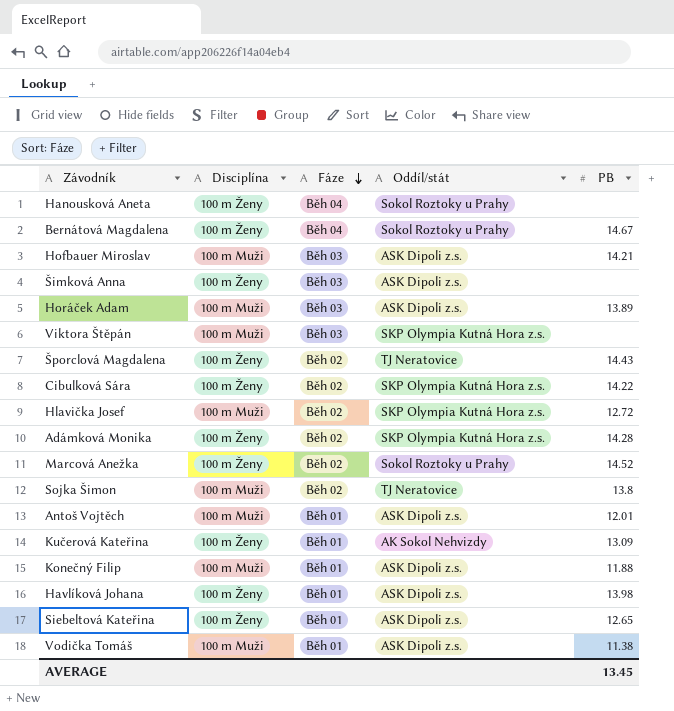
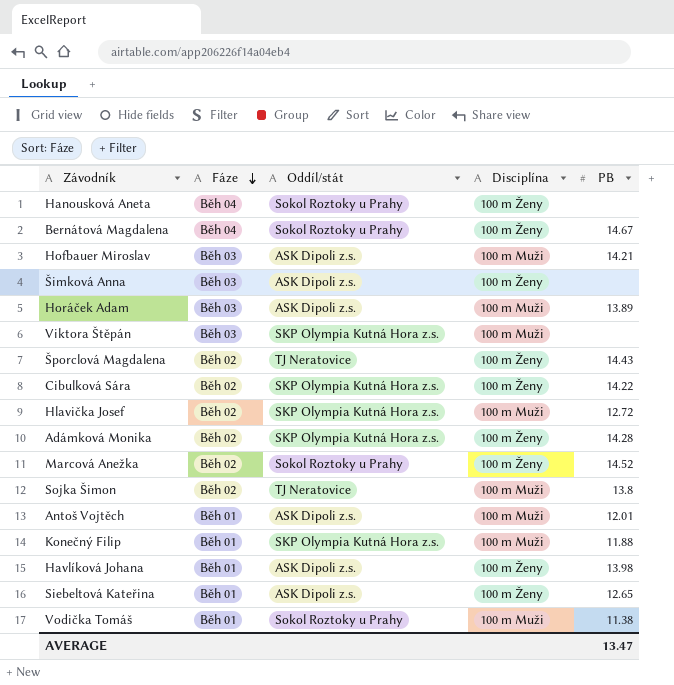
column Disciplína | position: 2 -> 4
row Kučerová Kateřina: 100 m Ženy | Běh 01 | AK Sokol Nehvizdy | 13.09 -> none
Konečný Filip | Oddíl/stát: ASK Dipoli z.s. -> SKP Olympia Kutná Hora z.s.
Vodička Tomáš | Oddíl/stát: ASK Dipoli z.s. -> Sokol Roztoky u Prahy
AVERAGE | PB: 13.45 -> 13.47

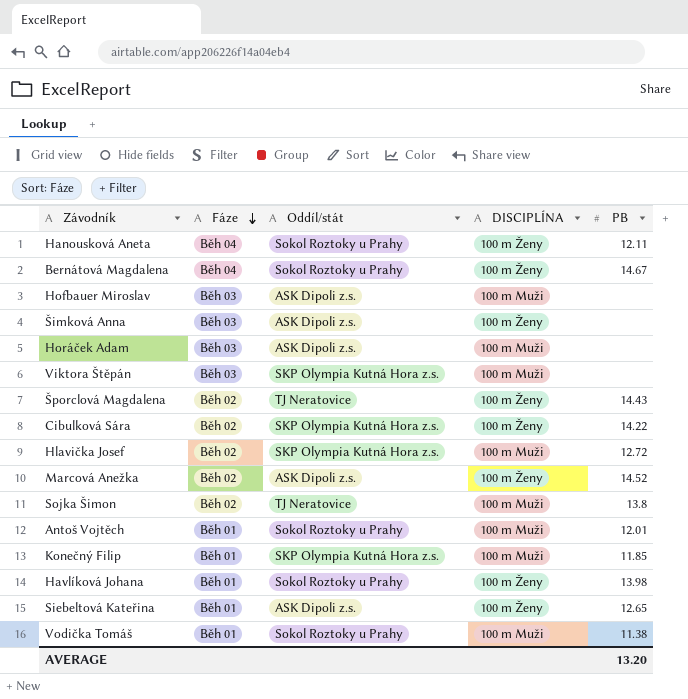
column name: Disciplína -> DISCIPLÍNA
row Adámková Monika: Běh 02 | SKP Olympia Kutná Hora z.s. | 100 m Ženy | 14.28 -> none
Hanousková Aneta | PB: none -> 12.11
Hofbauer Miroslav | PB: 14.21 -> none
Horáček Adam | PB: 13.89 -> none
Marcová Anežka | Oddíl/stát: Sokol Roztoky u Prahy -> ASK Dipoli z.s.
Antoš Vojtěch | Oddíl/stát: ASK Dipoli z.s. -> Sokol Roztoky u Prahy
Konečný Filip | PB: 11.88 -> 11.85
Havlíková Johana | Oddíl/stát: ASK Dipoli z.s. -> Sokol Roztoky u Prahy
AVERAGE | PB: 13.47 -> 13.20

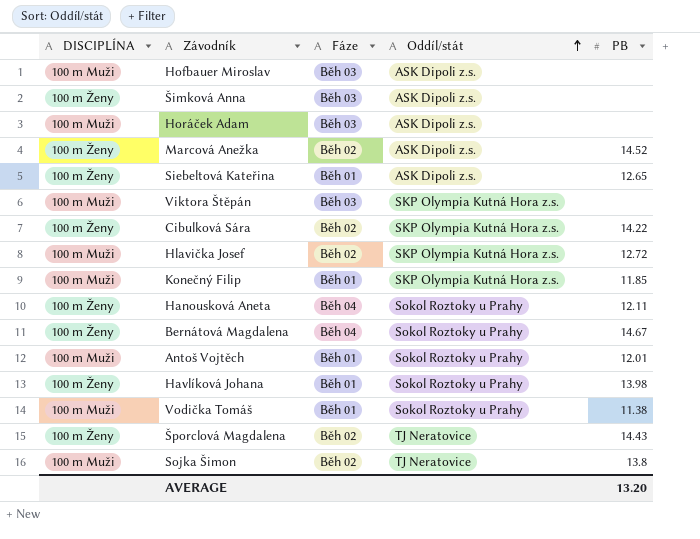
row order: Fáze descending -> Oddíl/stát ascending
column DISCIPLÍNA | position: 4 -> 1

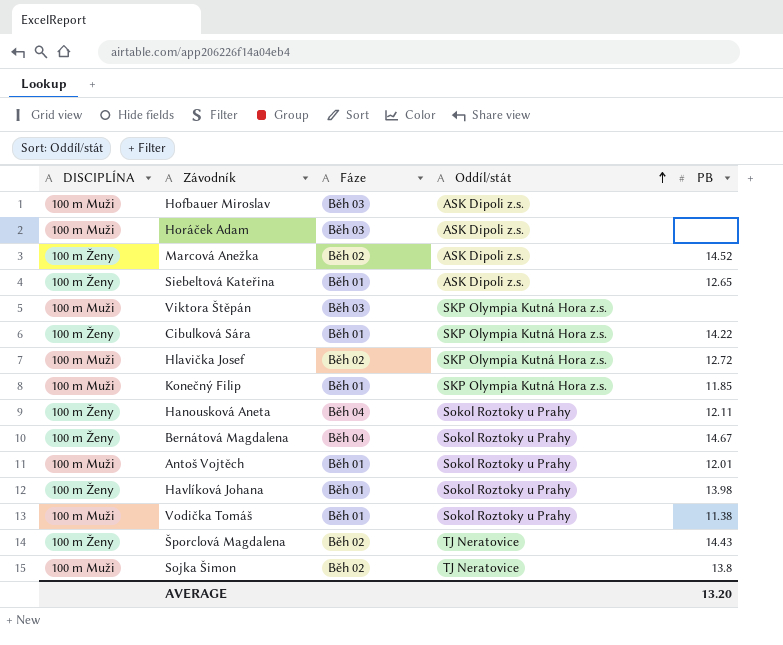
row Šimková Anna: 100 m Ženy | Běh 03 | ASK Dipoli z.s. | none -> none
Cibulková Sára | Fáze: Běh 02 -> Běh 01

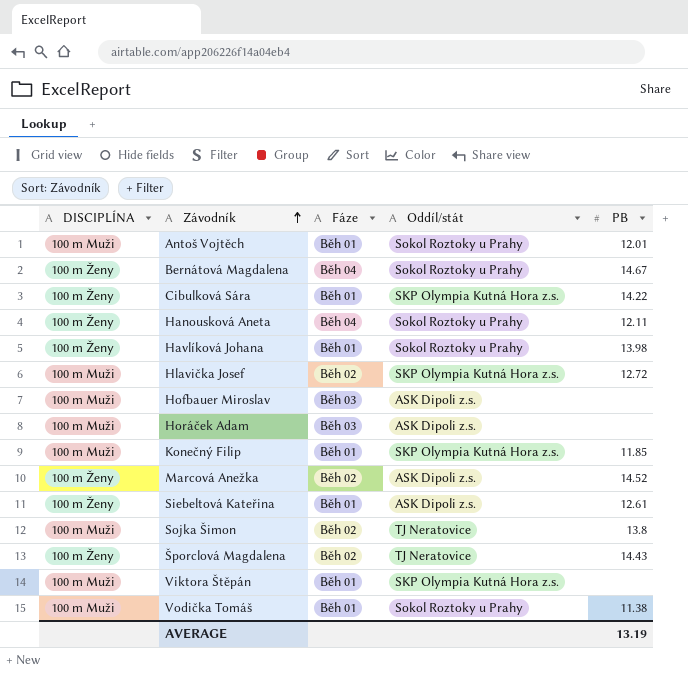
row order: Oddíl/stát ascending -> Závodník ascending
Siebeltová Kateřina | PB: 12.65 -> 12.61
Viktora Štěpán | Fáze: Běh 03 -> Běh 01
AVERAGE | PB: 13.20 -> 13.19

